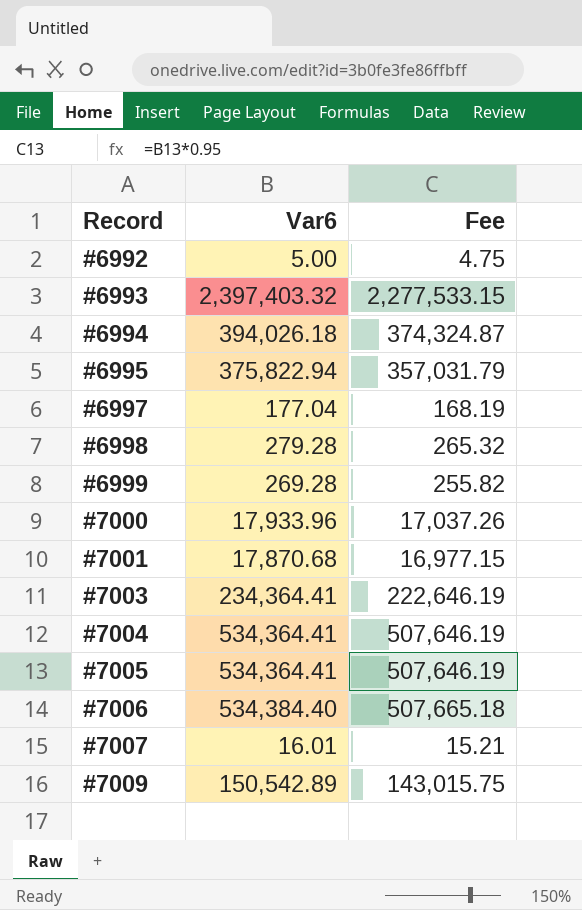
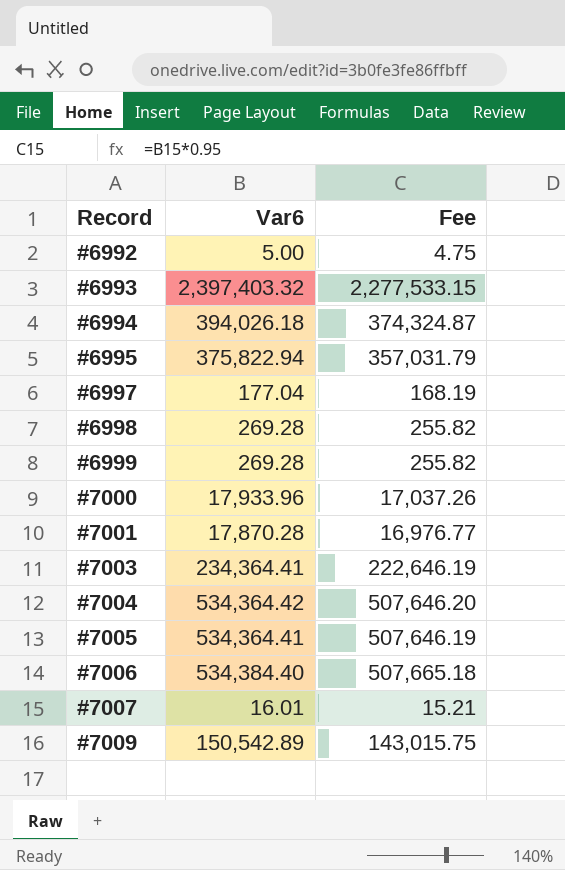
#6998 | Var6: 279.28 -> 269.28
#6998 | Fee: 265.32 -> 255.82
#7001 | Var6: 17,870.68 -> 17,870.28
#7001 | Fee: 16,977.15 -> 16,976.77
#7004 | Var6: 534,364.41 -> 534,364.42
#7004 | Fee: 507,646.19 -> 507,646.20

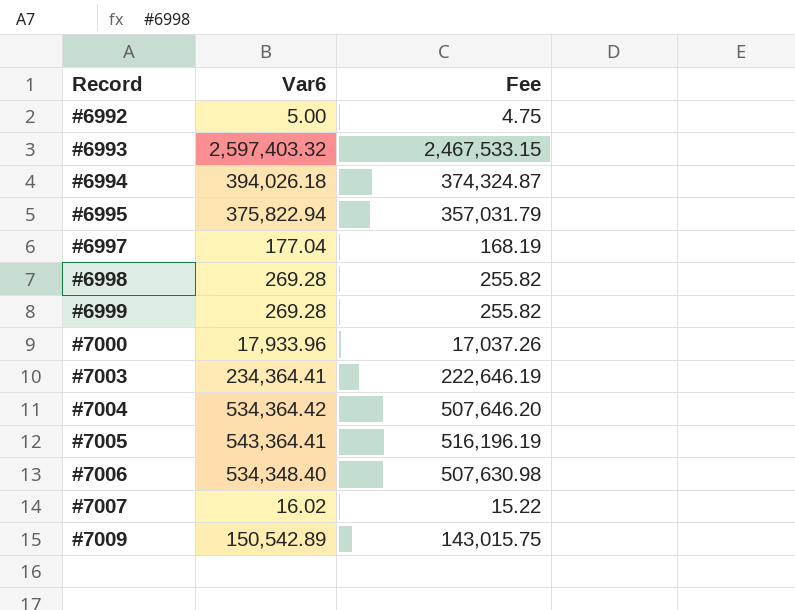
row #7001: 17,870.28 | 16,976.77 -> none
#6993 | Var6: 2,397,403.32 -> 2,597,403.32
#6993 | Fee: 2,277,533.15 -> 2,467,533.15
#7005 | Var6: 534,364.41 -> 543,364.41
#7005 | Fee: 507,646.19 -> 516,196.19
#7006 | Var6: 534,384.40 -> 534,348.40
#7006 | Fee: 507,665.18 -> 507,630.98
#7007 | Var6: 16.01 -> 16.02
#7007 | Fee: 15.21 -> 15.22

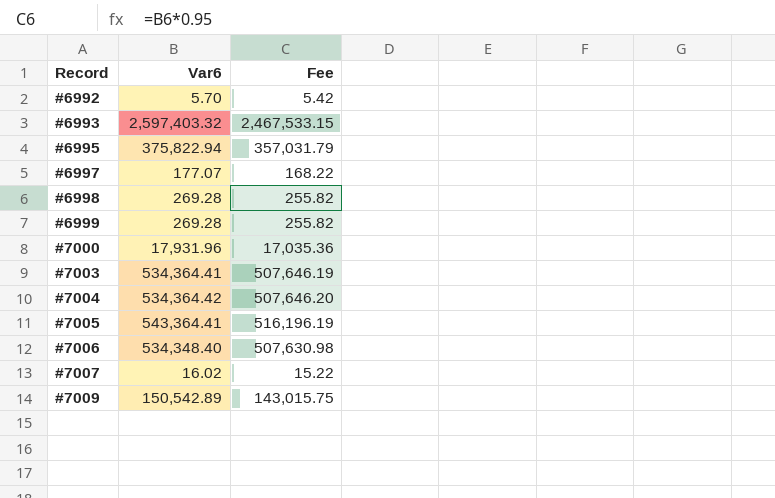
row #6994: 394,026.18 | 374,324.87 -> none
#6992 | Var6: 5.00 -> 5.70
#6992 | Fee: 4.75 -> 5.42
#6997 | Var6: 177.04 -> 177.07
#6997 | Fee: 168.19 -> 168.22
#7000 | Var6: 17,933.96 -> 17,931.96
#7000 | Fee: 17,037.26 -> 17,035.36
#7003 | Var6: 234,364.41 -> 534,364.41
#7003 | Fee: 222,646.19 -> 507,646.19

